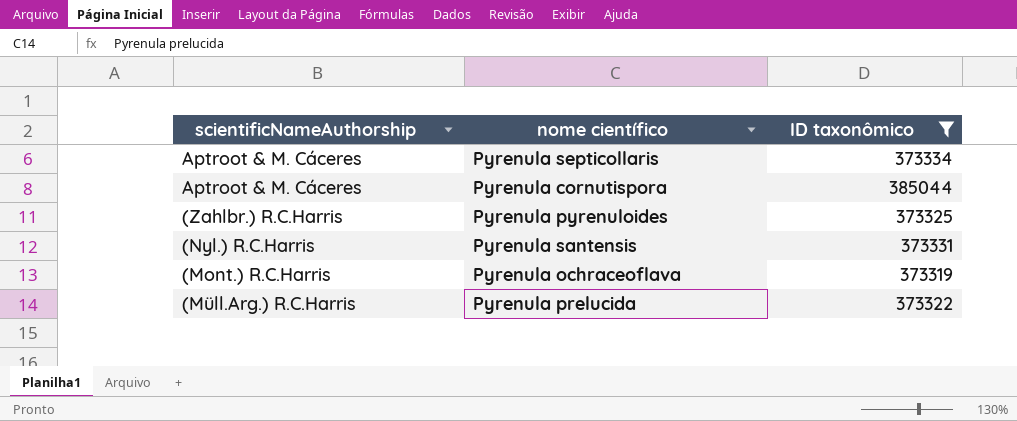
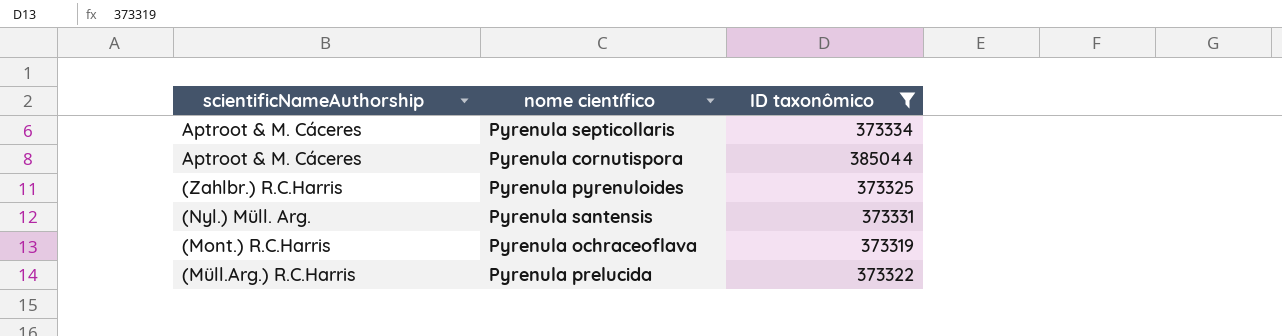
Pyrenula santensis | scientificNameAuthorship: (Nyl.) R.C.Harris -> (Nyl.) Müll. Arg.

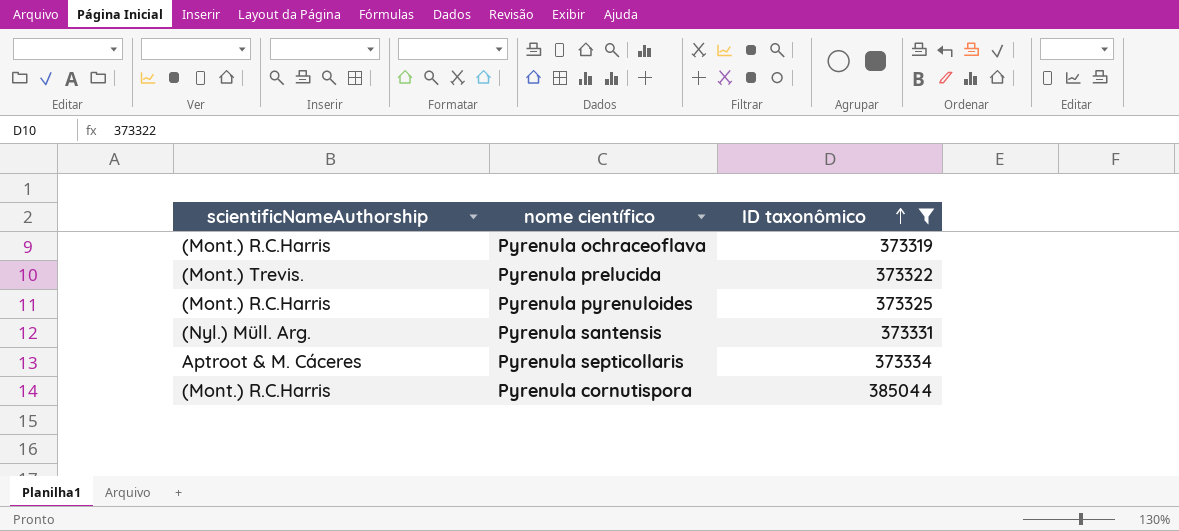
row order: none -> ID taxonômico ascending
Pyrenula prelucida | scientificNameAuthorship: (Müll.Arg.) R.C.Harris -> (Mont.) Trevis.
Pyrenula pyrenuloides | scientificNameAuthorship: (Zahlbr.) R.C.Harris -> (Mont.) R.C.Harris
Pyrenula cornutispora | scientificNameAuthorship: Aptroot & M. Cáceres -> (Mont.) R.C.Harris

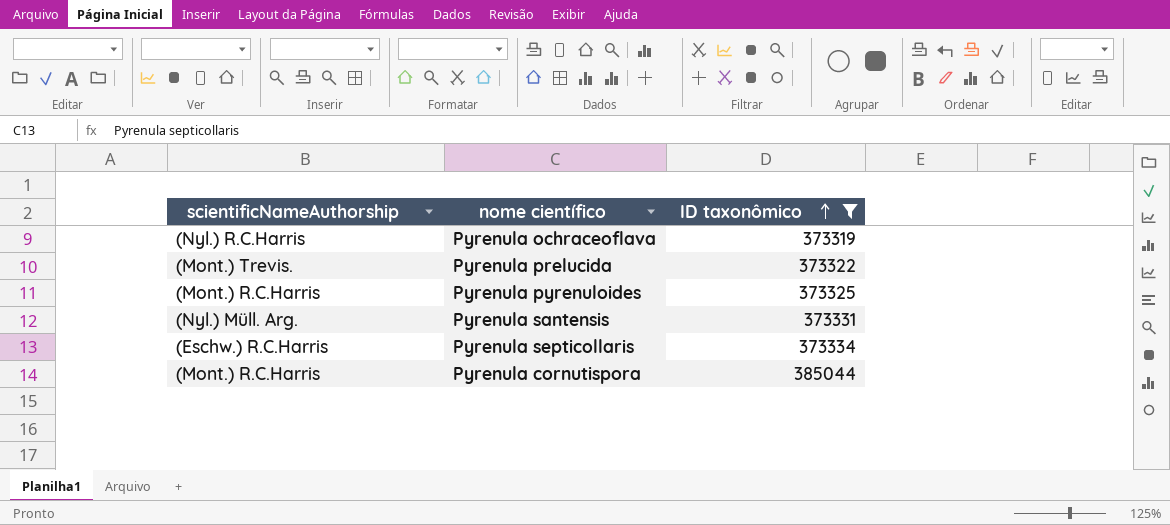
Pyrenula ochraceoflava | scientificNameAuthorship: (Mont.) R.C.Harris -> (Nyl.) R.C.Harris
Pyrenula septicollaris | scientificNameAuthorship: Aptroot & M. Cáceres -> (Eschw.) R.C.Harris

